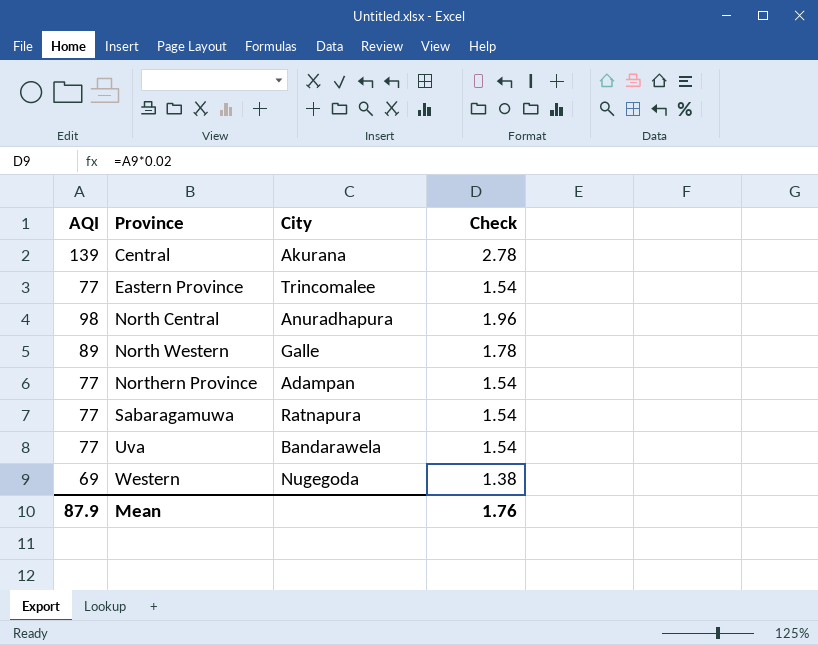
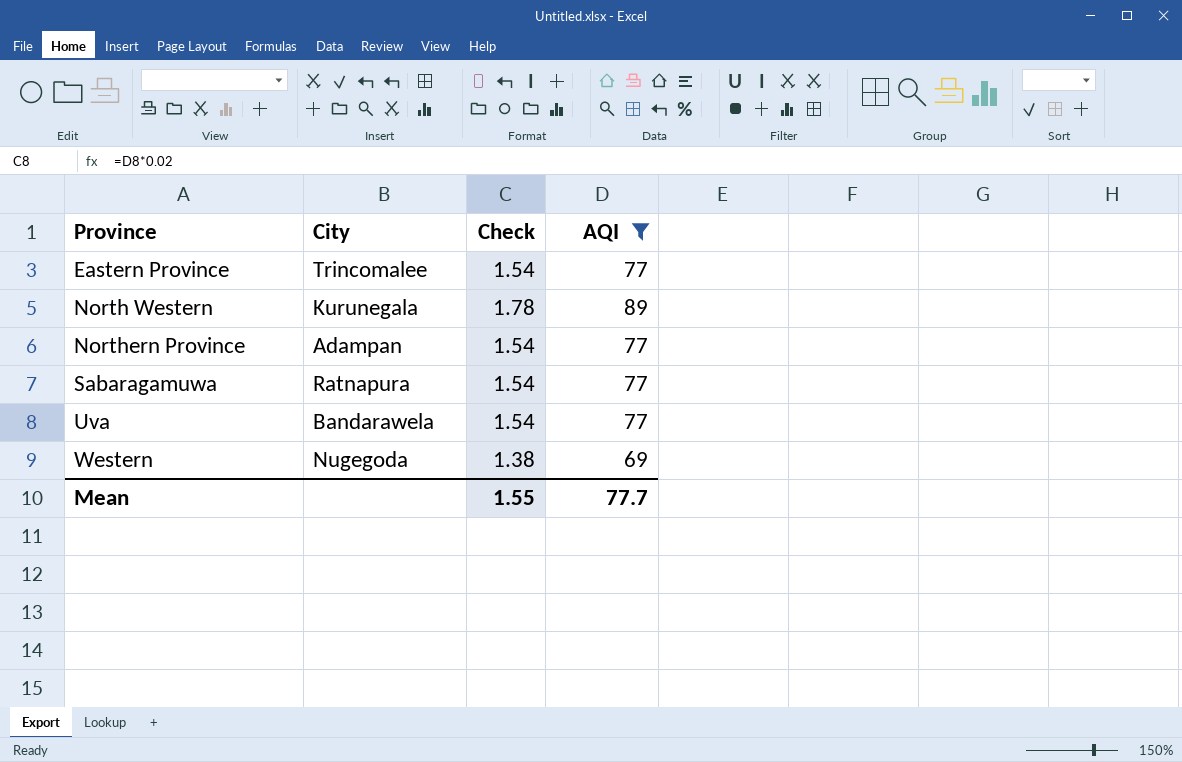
filter: none -> AQI <= 89
column AQI | position: 1 -> 4
North Western | City: Galle -> Kurunegala
Mean | Check: 1.76 -> 1.55
Mean | AQI: 87.9 -> 77.7

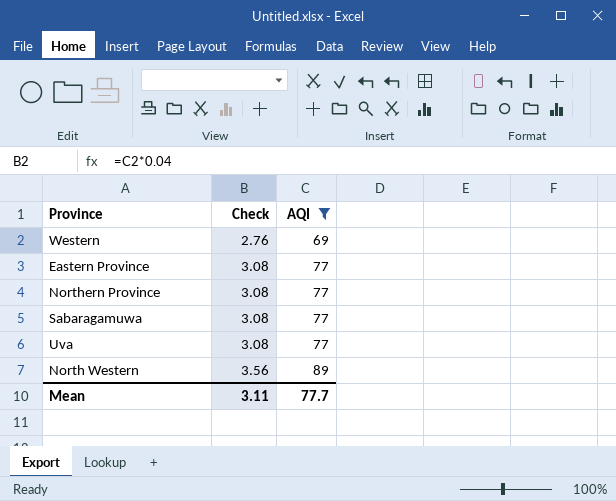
row order: Province ascending -> Check ascending
column City | position: 2 -> none
column Check | formula: [AQI] * 0.02 -> [AQI] * 0.04
Mean | Check: 1.55 -> 3.11

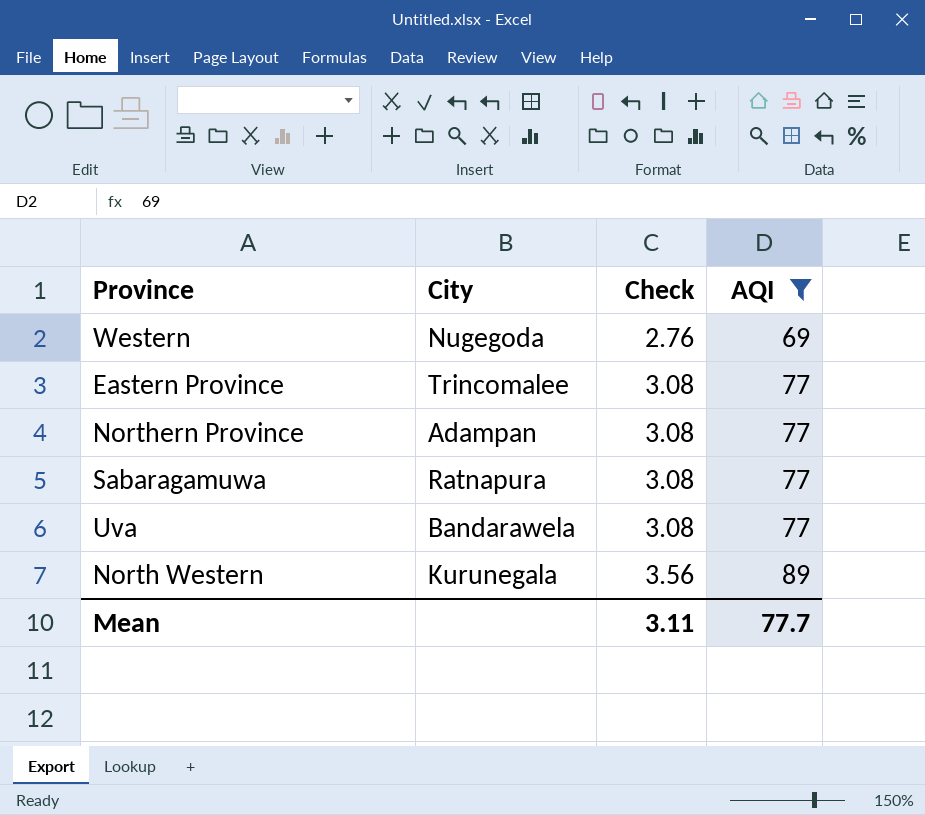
column City | position: none -> 2

